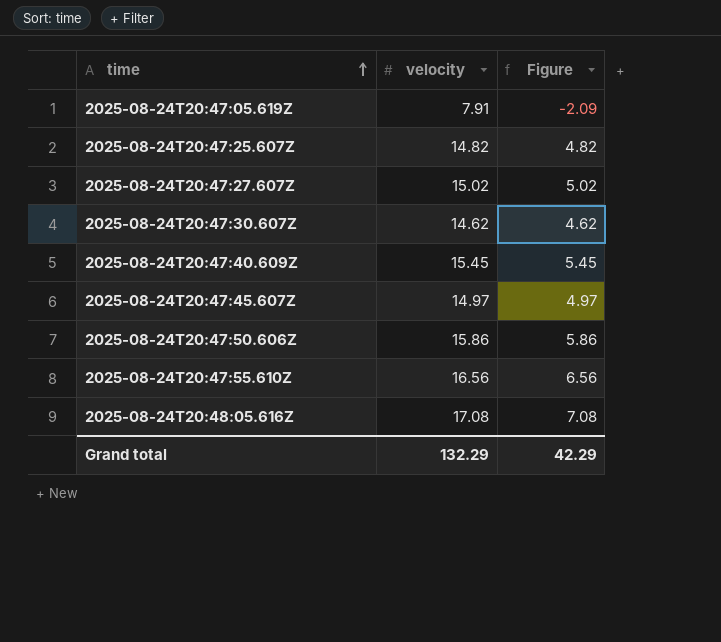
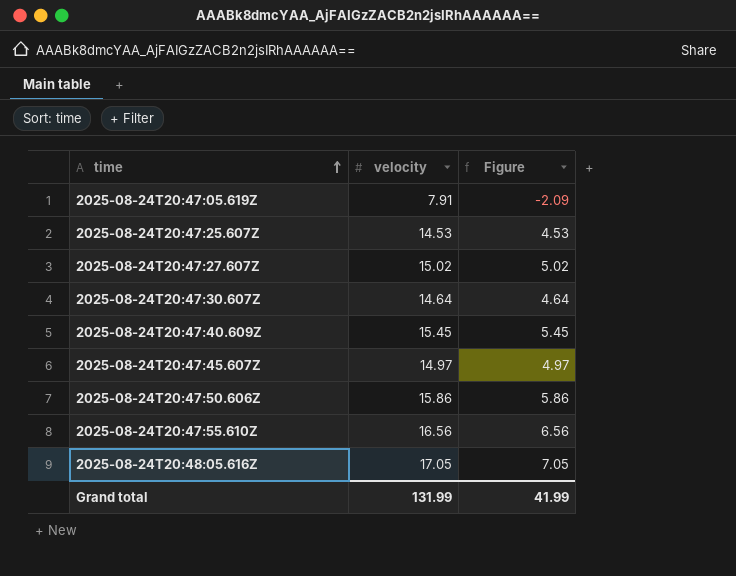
2025-08-24T20:47:25.607Z | velocity: 14.82 -> 14.53
2025-08-24T20:47:25.607Z | Figure: 4.82 -> 4.53
2025-08-24T20:47:30.607Z | velocity: 14.62 -> 14.64
2025-08-24T20:47:30.607Z | Figure: 4.62 -> 4.64
2025-08-24T20:48:05.616Z | velocity: 17.08 -> 17.05
2025-08-24T20:48:05.616Z | Figure: 7.08 -> 7.05
Grand total | velocity: 132.29 -> 131.99
Grand total | Figure: 42.29 -> 41.99

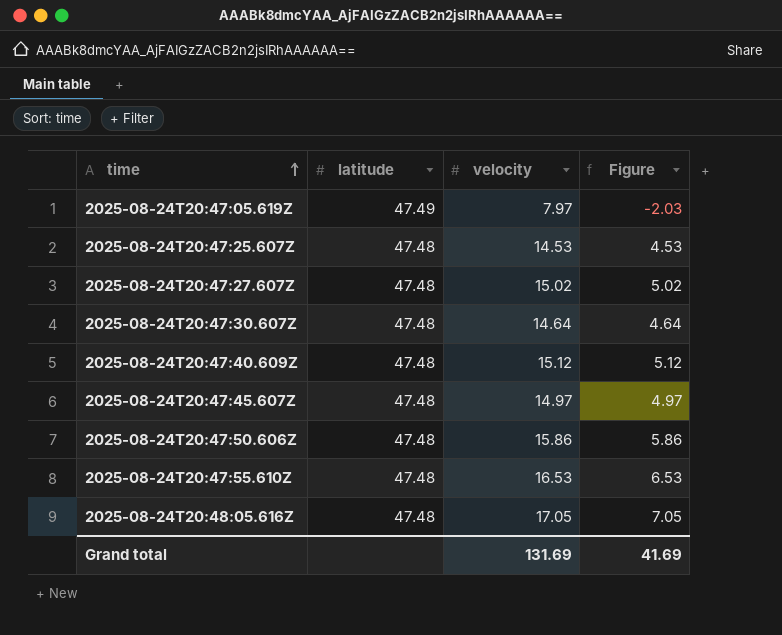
column latitude | position: none -> 2
2025-08-24T20:47:05.619Z | velocity: 7.91 -> 7.97
2025-08-24T20:47:05.619Z | Figure: -2.09 -> -2.03
2025-08-24T20:47:40.609Z | velocity: 15.45 -> 15.12
2025-08-24T20:47:40.609Z | Figure: 5.45 -> 5.12
2025-08-24T20:47:55.610Z | velocity: 16.56 -> 16.53
2025-08-24T20:47:55.610Z | Figure: 6.56 -> 6.53
Grand total | velocity: 131.99 -> 131.69
Grand total | Figure: 41.99 -> 41.69

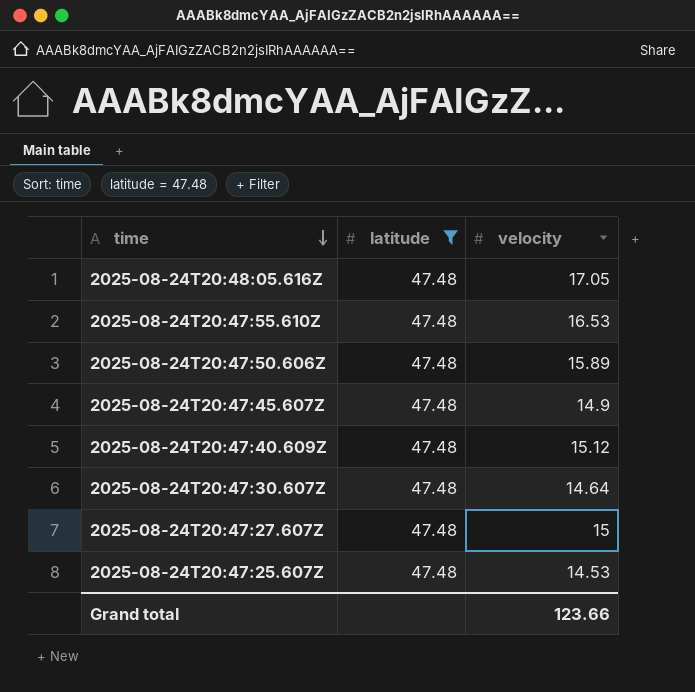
filter: none -> latitude = 47.48
row order: time ascending -> time descending
column Figure | formula: [velocity] - 10 -> none
2025-08-24T20:47:50.606Z | velocity: 15.86 -> 15.89
2025-08-24T20:47:45.607Z | velocity: 14.97 -> 14.9
2025-08-24T20:47:27.607Z | velocity: 15.02 -> 15
Grand total | velocity: 131.69 -> 123.66

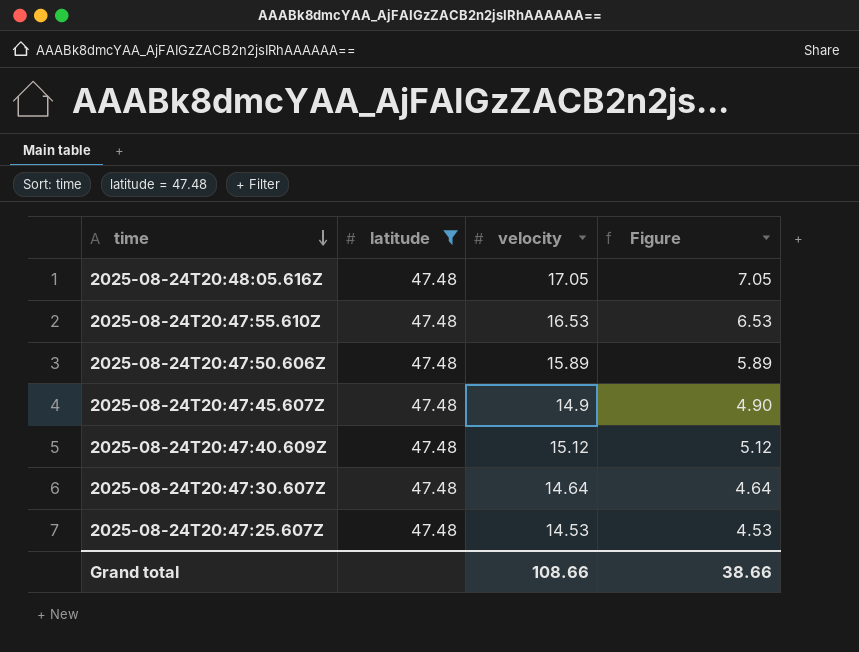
column Figure | formula: none -> [velocity] - 10
row 2025-08-24T20:47:27.607Z: 47.48 | 15 -> none
Grand total | velocity: 123.66 -> 108.66

